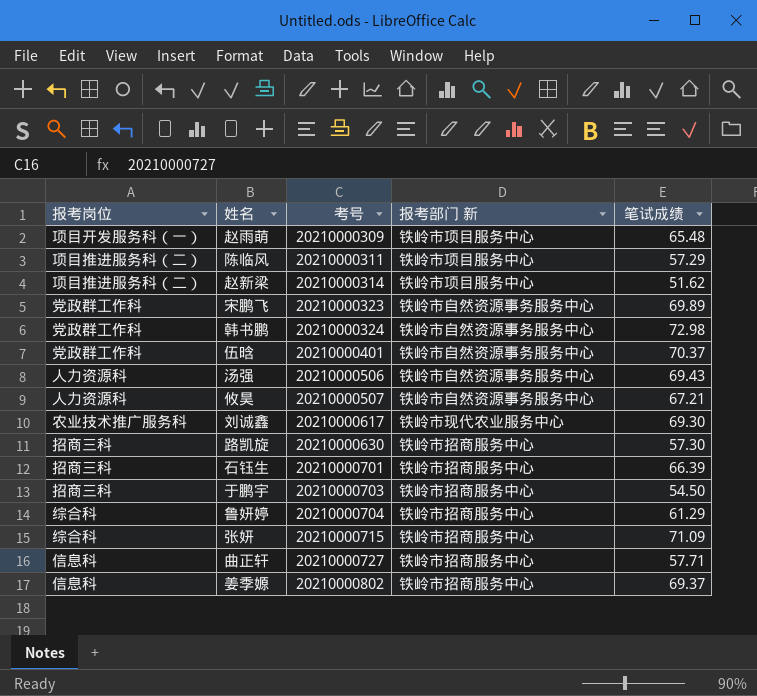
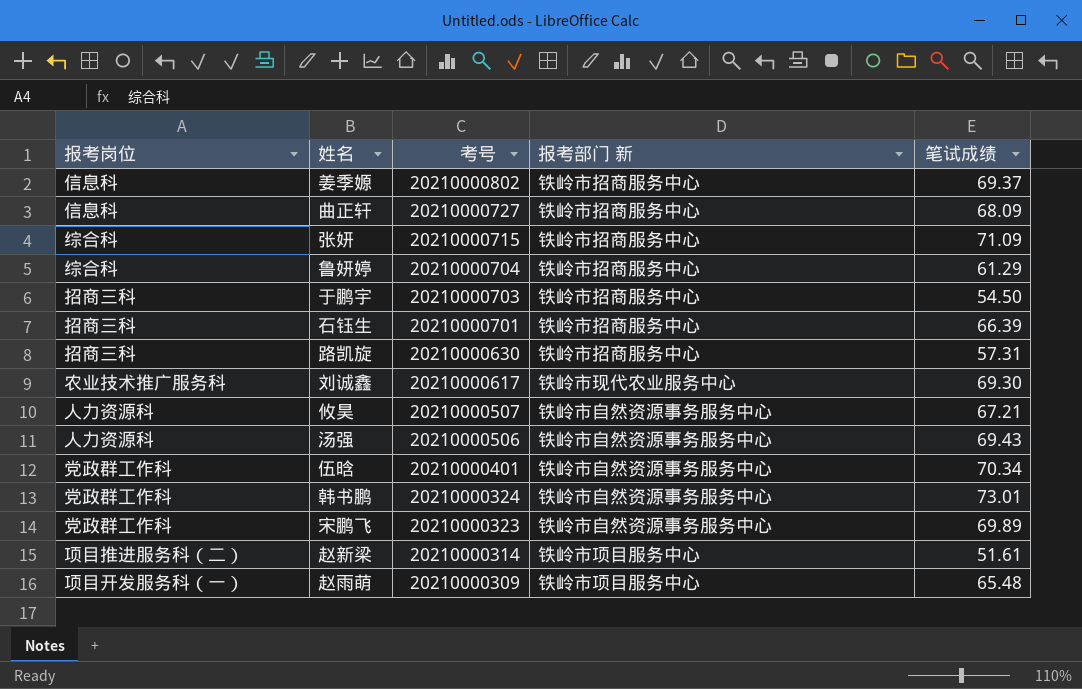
row order: 考号 ascending -> 考号 descending
row 陈临风: 项目推进服务科（二） | 20210000311 | 铁岭市项目服务中心 | 57.29 -> none
曲正轩 | 笔试成绩: 57.71 -> 68.09
路凯旋 | 笔试成绩: 57.30 -> 57.31
伍晗 | 笔试成绩: 70.37 -> 70.34
韩书鹏 | 笔试成绩: 72.98 -> 73.01
赵新梁 | 笔试成绩: 51.62 -> 51.61

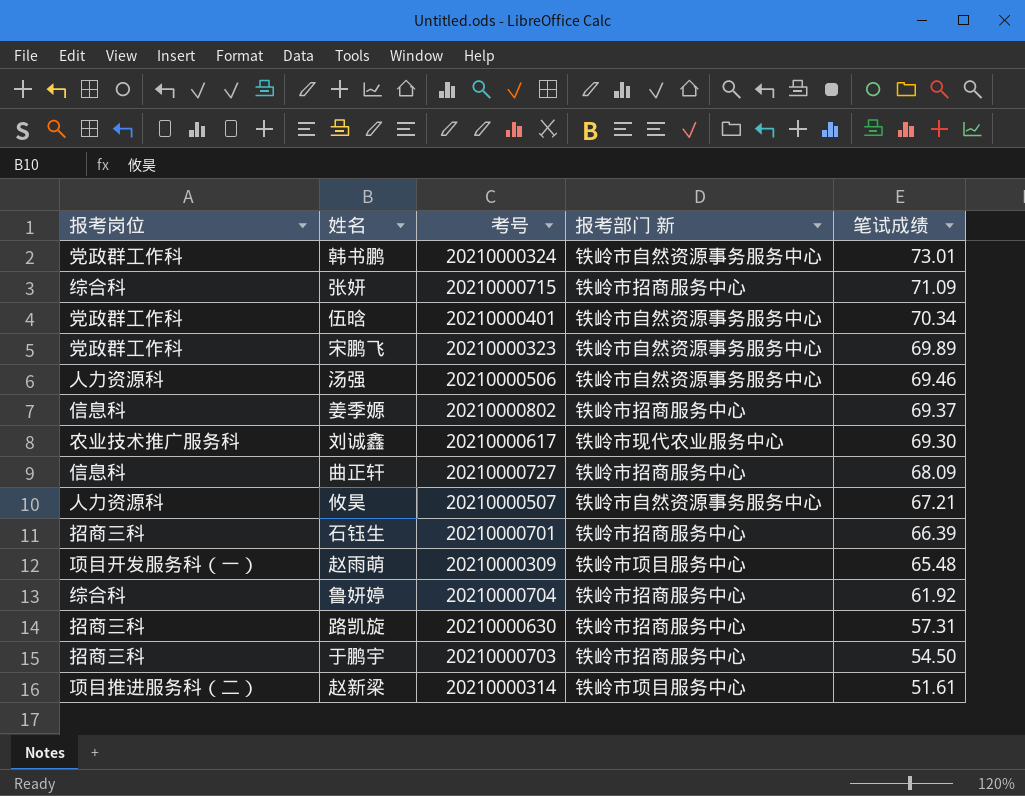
row order: 考号 descending -> 笔试成绩 descending
汤强 | 笔试成绩: 69.43 -> 69.46
鲁妍婷 | 笔试成绩: 61.29 -> 61.92

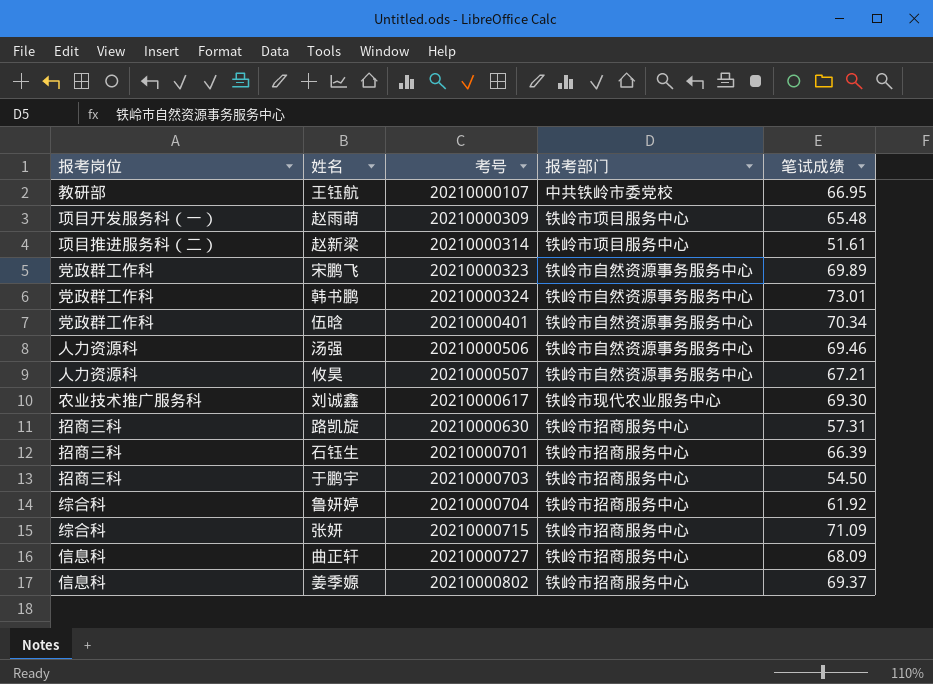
row order: 笔试成绩 descending -> 考号 ascending
column name: 报考部门 新 -> 报考部门
row 王钰航: none -> 教研部 | 20210000107 | 中共铁岭市委党校 | 66.95

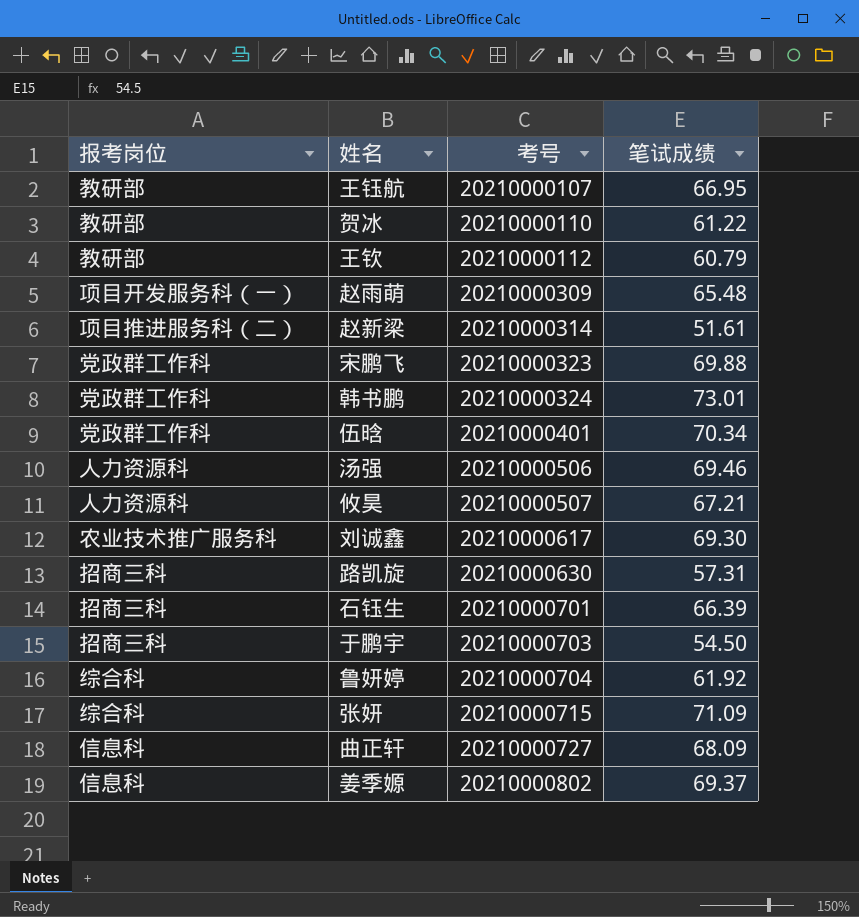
column 报考部门 | position: 4 -> none
row 贺冰: none -> 教研部 | 20210000110 | 61.22
row 王钦: none -> 教研部 | 20210000112 | 60.79
宋鹏飞 | 笔试成绩: 69.89 -> 69.88

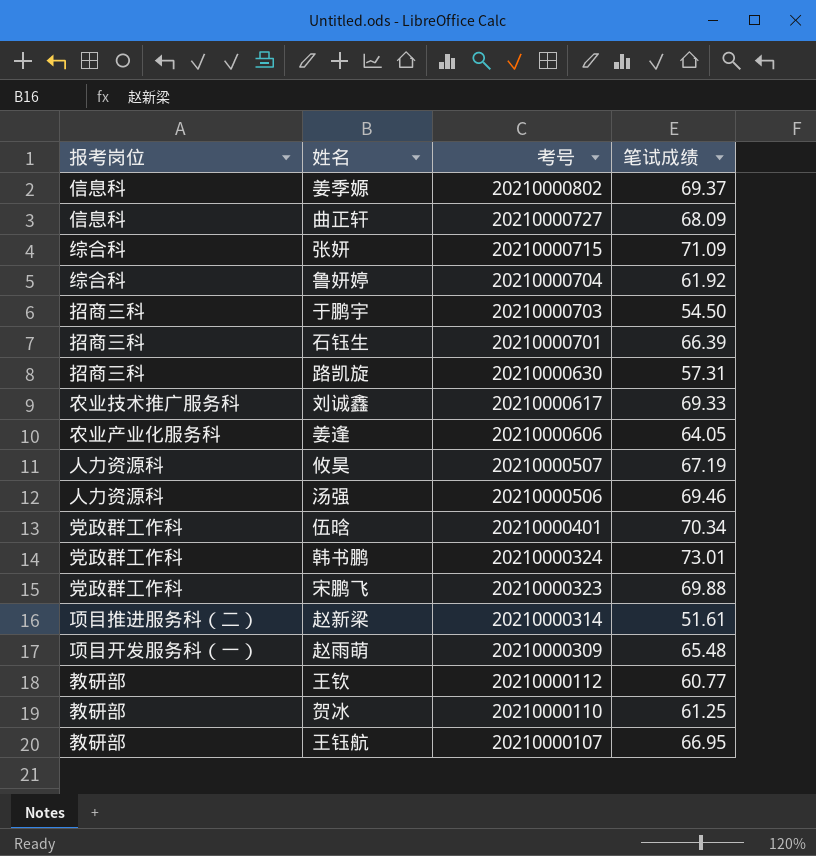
row order: 考号 ascending -> 考号 descending
刘诚鑫 | 笔试成绩: 69.30 -> 69.33
row 姜逢: none -> 农业产业化服务科 | 20210000606 | 64.05
攸昊 | 笔试成绩: 67.21 -> 67.19
王钦 | 笔试成绩: 60.79 -> 60.77
贺冰 | 笔试成绩: 61.22 -> 61.25

